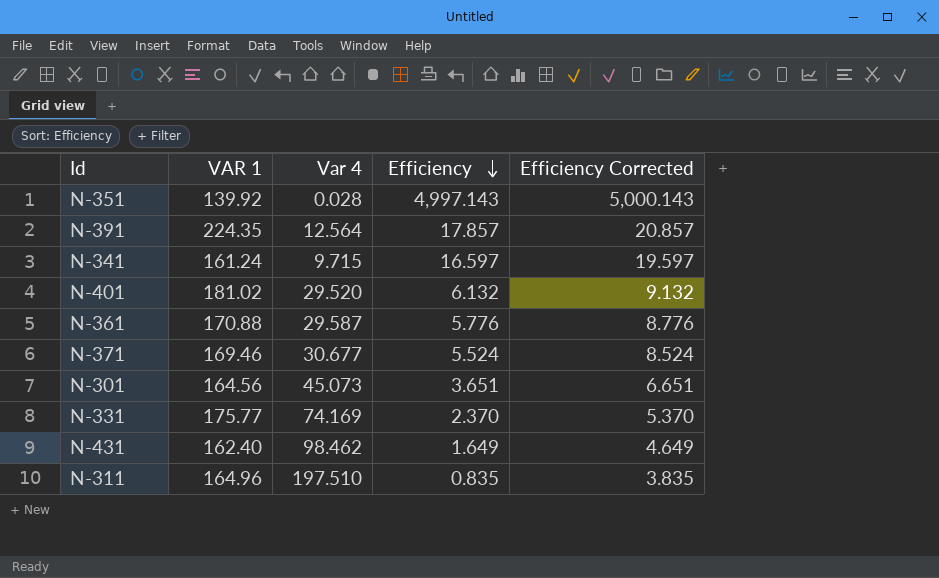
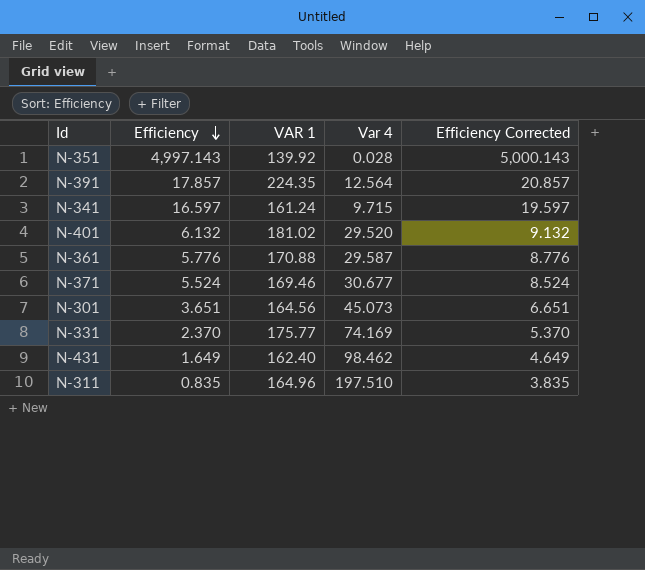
column Efficiency | position: 4 -> 2

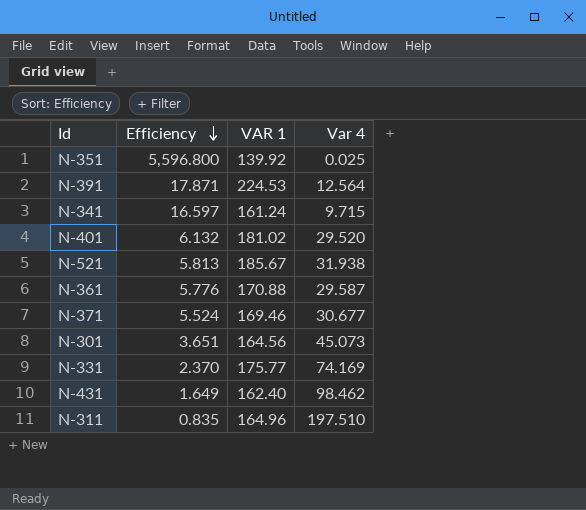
column Efficiency Corrected | formula: [Efficiency] + 3 -> none
N-351 | Efficiency: 4,997.143 -> 5,596.800
N-351 | Var 4: 0.028 -> 0.025
N-391 | Efficiency: 17.857 -> 17.871
N-391 | VAR 1: 224.35 -> 224.53
row N-521: none -> 5.813 | 185.67 | 31.938

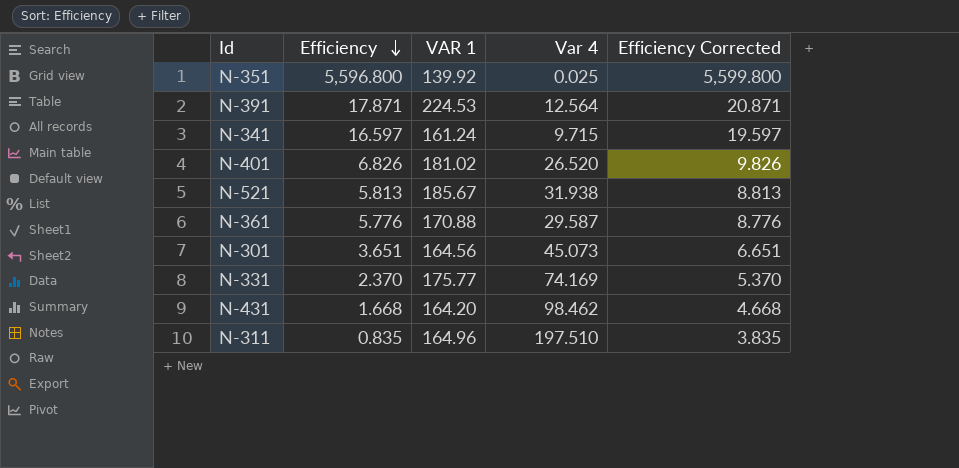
column Efficiency Corrected | formula: none -> [Efficiency] + 3
row N-371: 5.524 | 169.46 | 30.677 -> none
N-401 | Efficiency: 6.132 -> 6.826
N-401 | Var 4: 29.520 -> 26.520
N-431 | Efficiency: 1.649 -> 1.668
N-431 | VAR 1: 162.40 -> 164.20

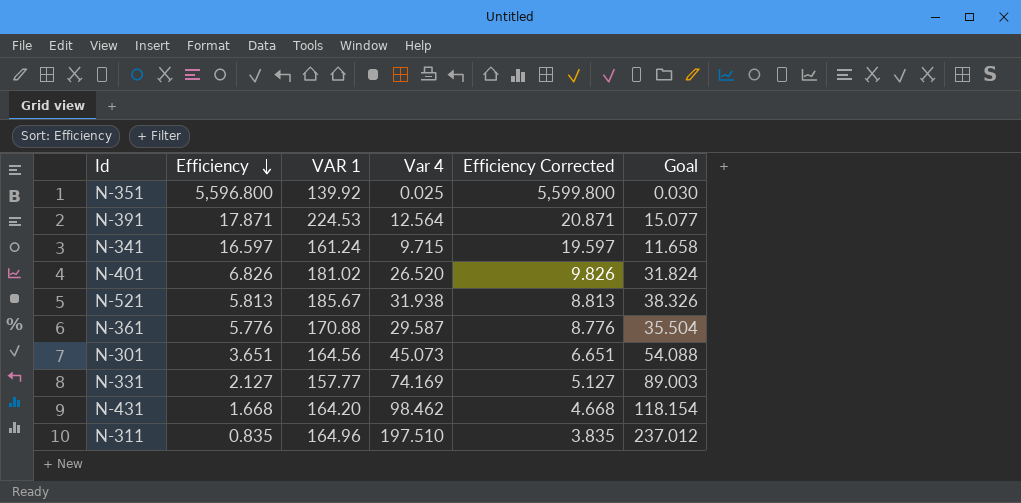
column Goal | formula: none -> [Var 4] * 1.2
N-331 | Efficiency: 2.370 -> 2.127
N-331 | VAR 1: 175.77 -> 157.77
N-331 | Efficiency Corrected: 5.370 -> 5.127

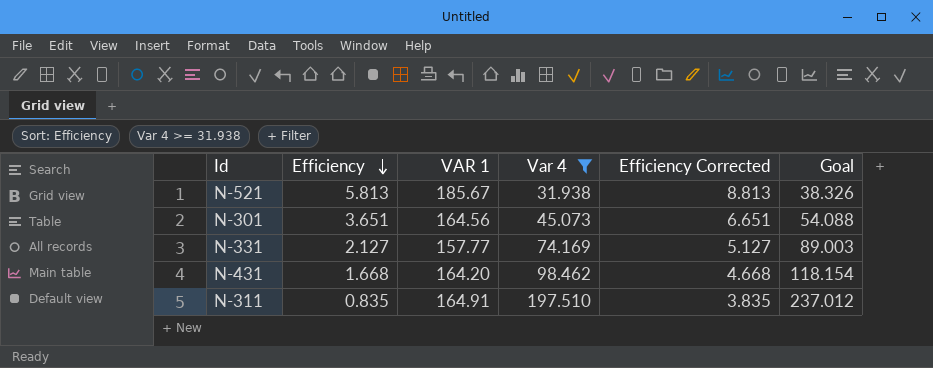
filter: none -> Var 4 >= 31.938
N-311 | VAR 1: 164.96 -> 164.91

